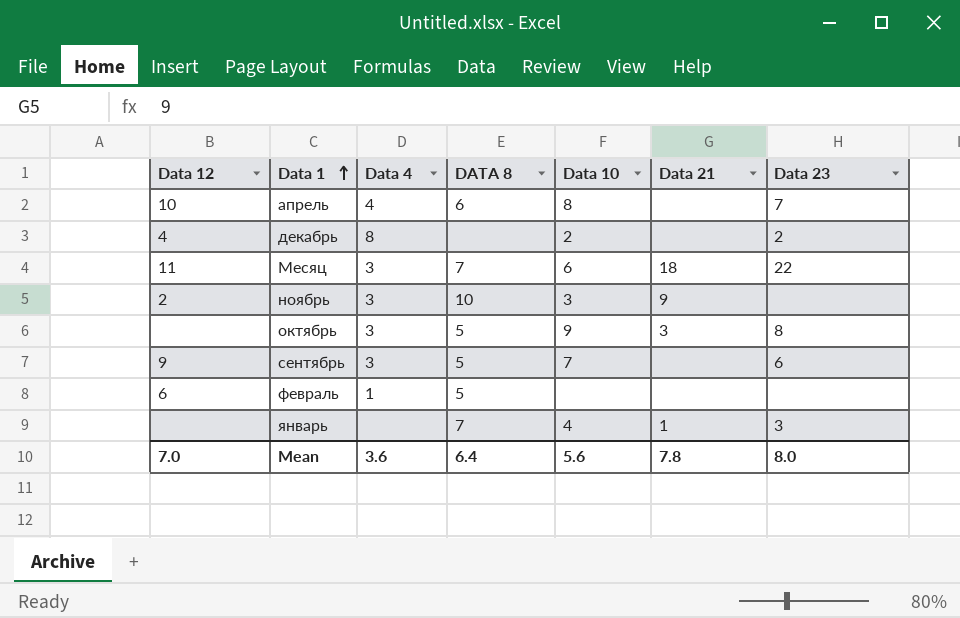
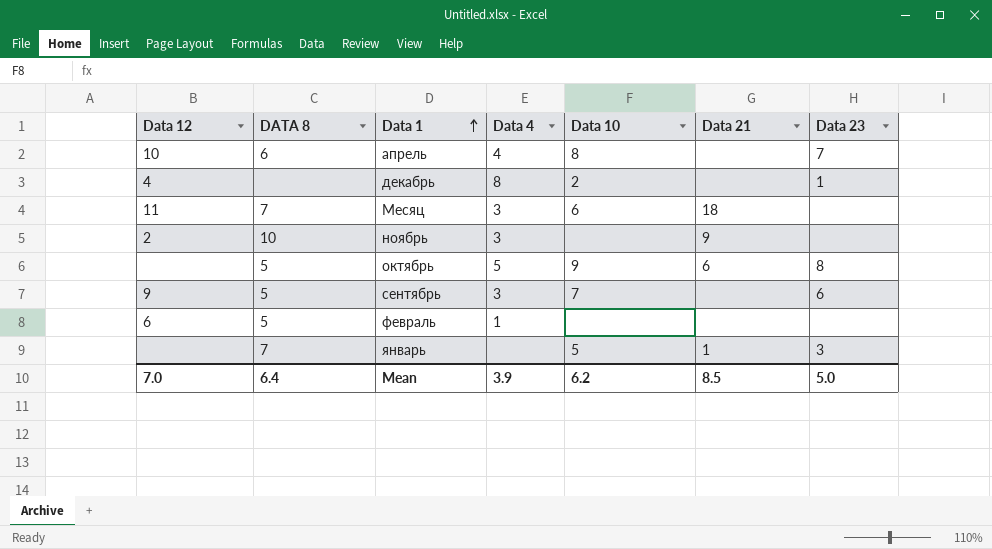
column DATA 8 | position: 4 -> 2
декабрь | Data 23: 2 -> 1
Месяц | Data 23: 22 -> none
ноябрь | Data 10: 3 -> none
октябрь | Data 4: 3 -> 5
октябрь | Data 21: 3 -> 6
январь | Data 10: 4 -> 5
Mean | Data 4: 3.6 -> 3.9
Mean | Data 10: 5.6 -> 6.2
Mean | Data 21: 7.8 -> 8.5
Mean | Data 23: 8.0 -> 5.0

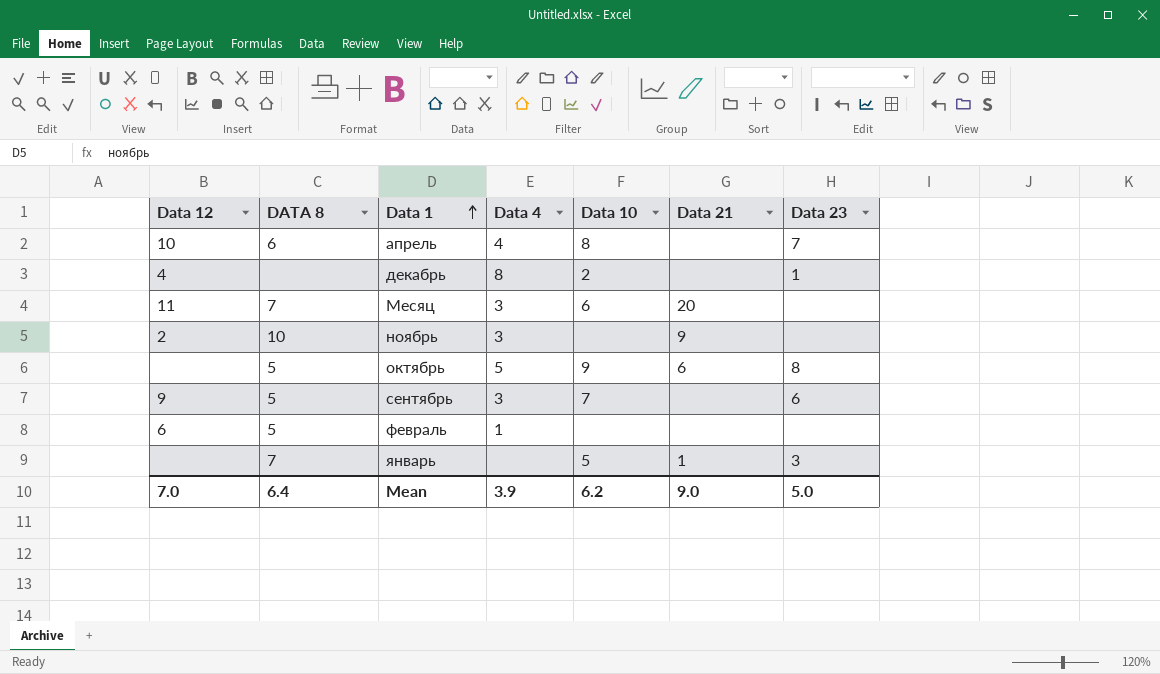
Месяц | Data 21: 18 -> 20
Mean | Data 21: 8.5 -> 9.0

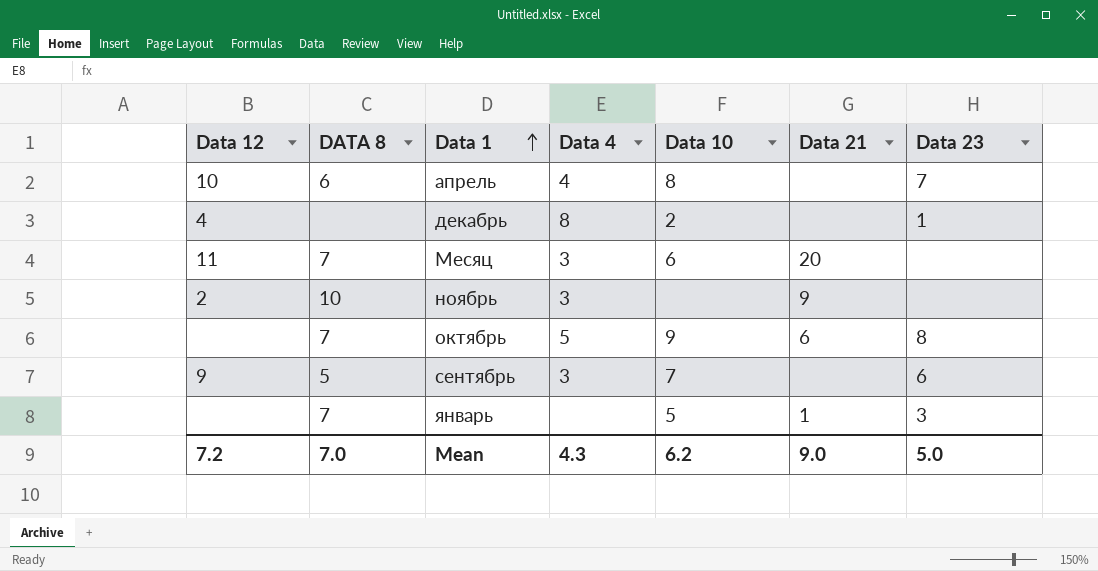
row февраль: 6 | 5 | 1 | none | none | none -> none
октябрь | DATA 8: 5 -> 7
Mean | Data 12: 7.0 -> 7.2
Mean | DATA 8: 6.4 -> 7.0
Mean | Data 4: 3.9 -> 4.3

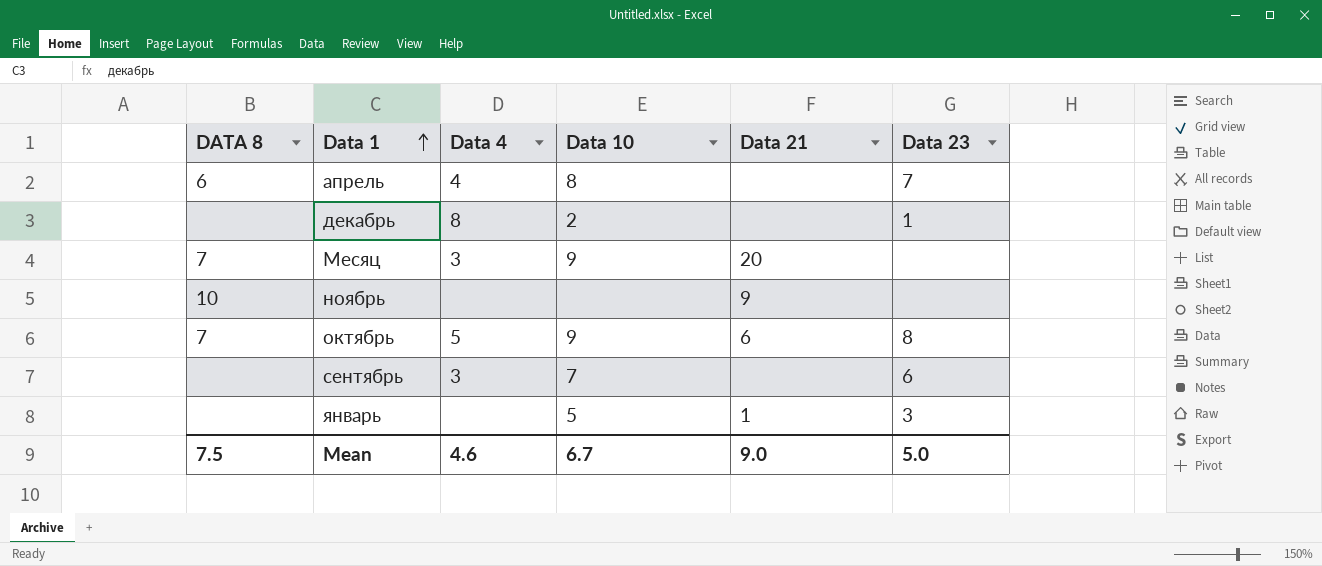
column Data 12 | position: 1 -> none
Месяц | Data 10: 6 -> 9
ноябрь | Data 4: 3 -> none
сентябрь | DATA 8: 5 -> none
январь | DATA 8: 7 -> none
Mean | DATA 8: 7.0 -> 7.5
Mean | Data 4: 4.3 -> 4.6
Mean | Data 10: 6.2 -> 6.7

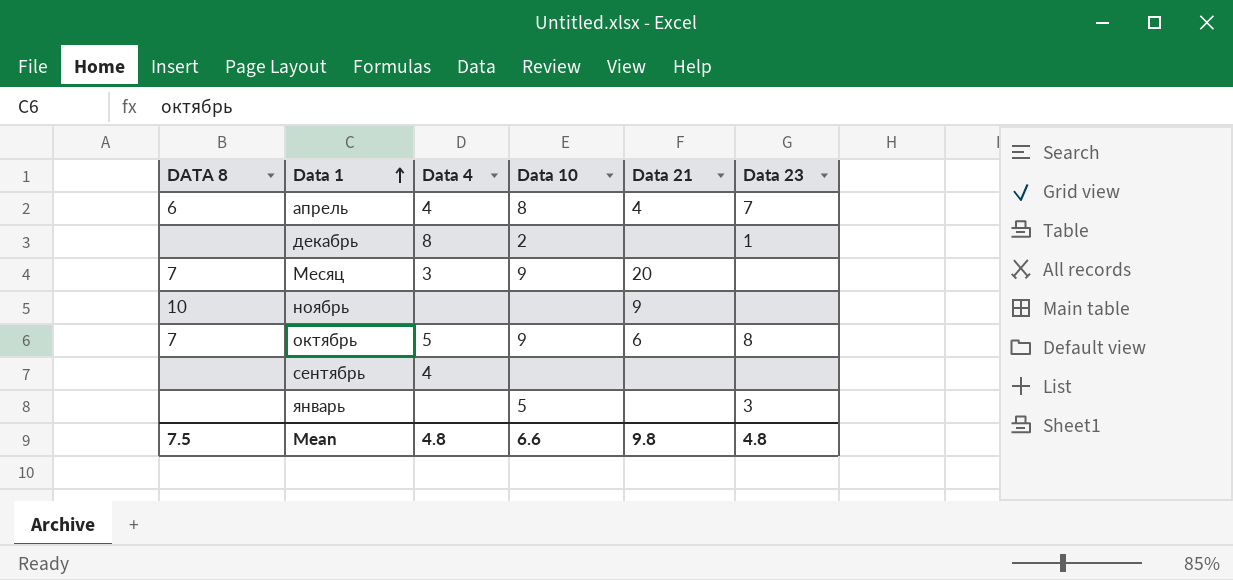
апрель | Data 21: none -> 4
сентябрь | Data 4: 3 -> 4
сентябрь | Data 10: 7 -> none
сентябрь | Data 23: 6 -> none
январь | Data 21: 1 -> none
Mean | Data 4: 4.6 -> 4.8
Mean | Data 10: 6.7 -> 6.6
Mean | Data 21: 9.0 -> 9.8
Mean | Data 23: 5.0 -> 4.8

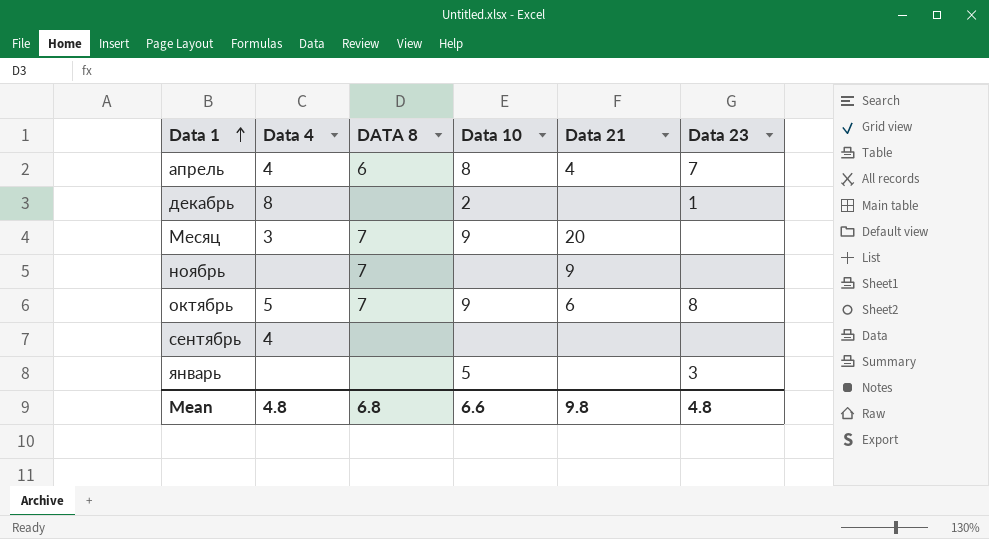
column DATA 8 | position: 1 -> 3
ноябрь | DATA 8: 10 -> 7
Mean | DATA 8: 7.5 -> 6.8

